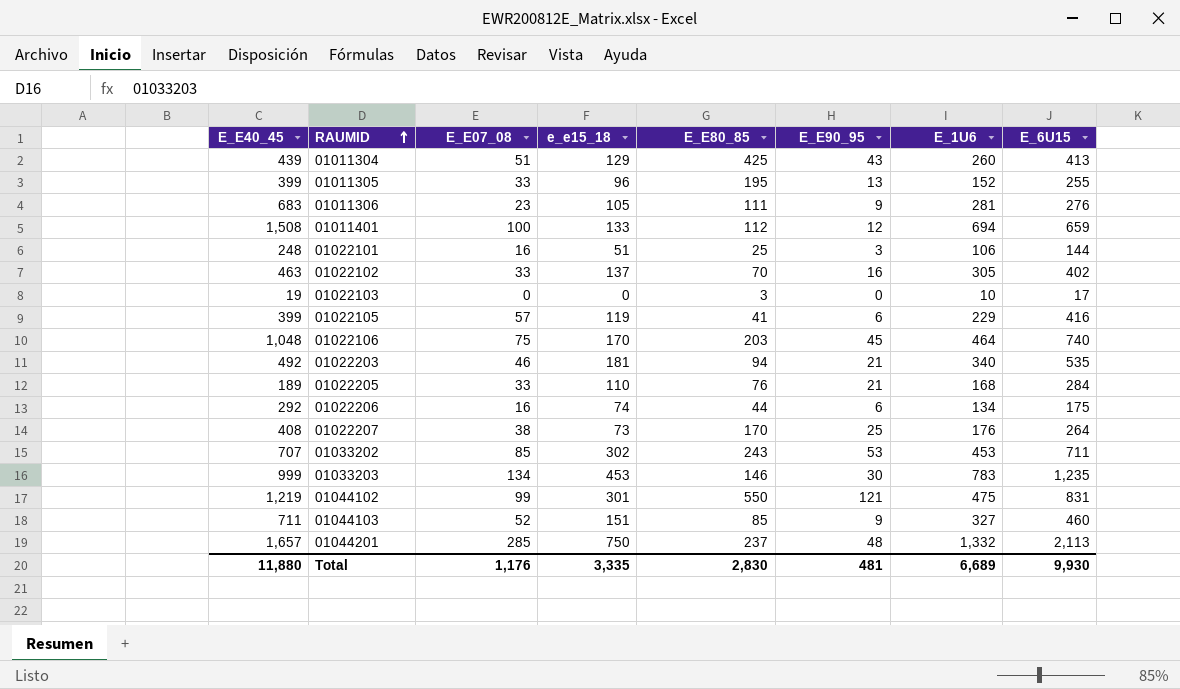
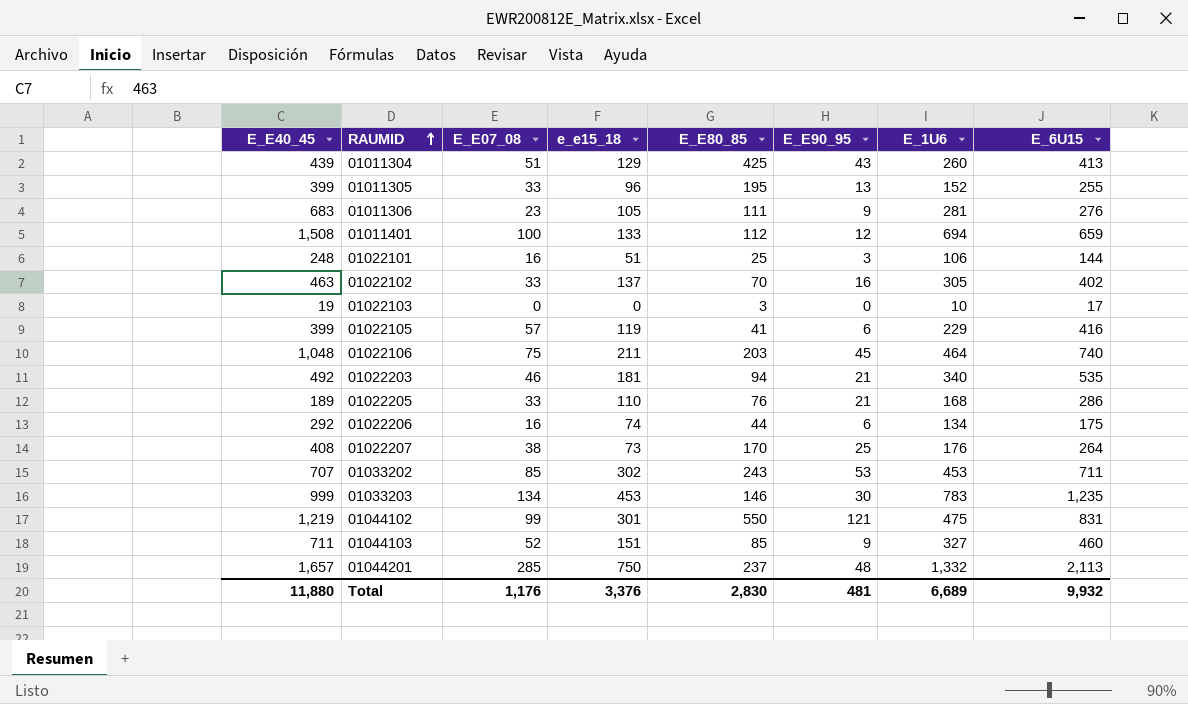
01022106 | e_e15_18: 170 -> 211
01022205 | E_6U15: 284 -> 286
Total | e_e15_18: 3,335 -> 3,376
Total | E_6U15: 9,930 -> 9,932

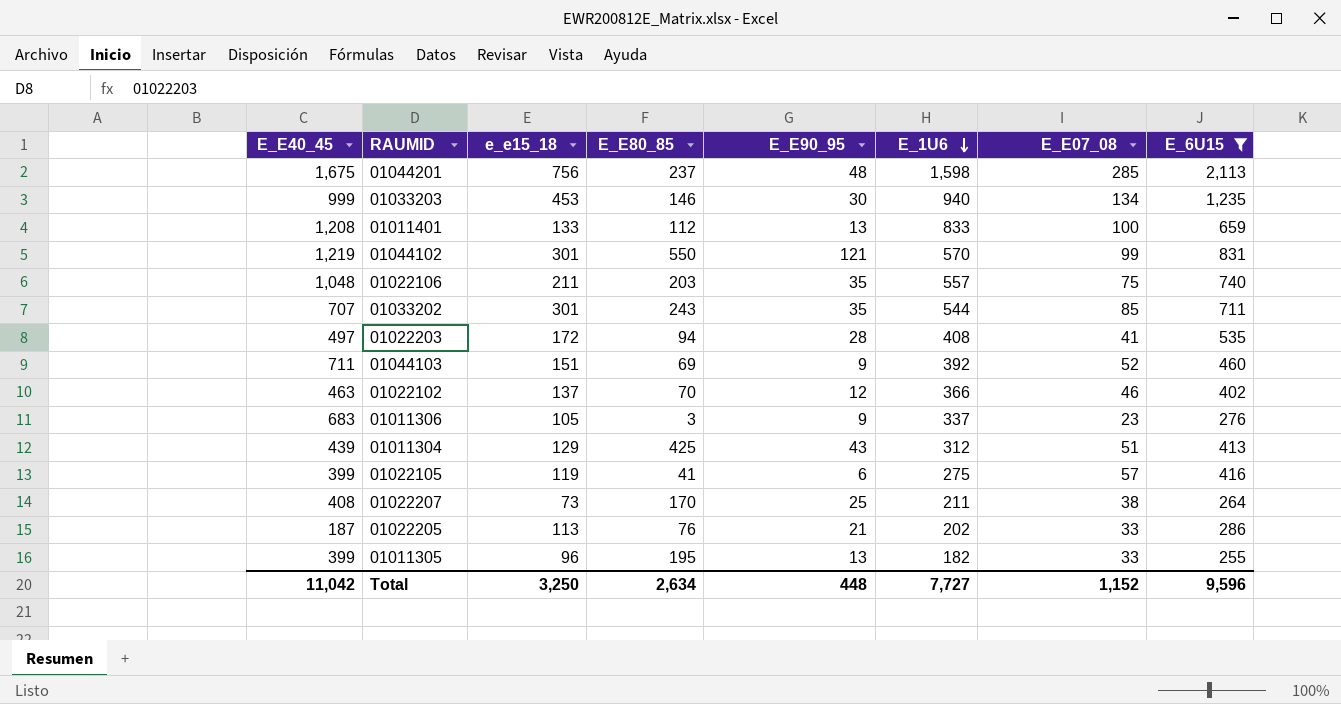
filter: none -> E_6U15 >= 255
row order: RAUMID ascending -> E_1U6 descending
column E_E07_08 | position: 3 -> 7
01044201 | E_E40_45: 1,657 -> 1,675
01044201 | e_e15_18: 750 -> 756
01044201 | E_1U6: 1,332 -> 1,598
01033203 | E_1U6: 783 -> 940
01011401 | E_E40_45: 1,508 -> 1,208
01011401 | E_E90_95: 12 -> 13
01011401 | E_1U6: 694 -> 833
01044102 | E_1U6: 475 -> 570
01022106 | E_E90_95: 45 -> 35
01022106 | E_1U6: 464 -> 557
01033202 | e_e15_18: 302 -> 301
01033202 | E_E90_95: 53 -> 35
01033202 | E_1U6: 453 -> 544
01022203 | E_E40_45: 492 -> 497
01022203 | e_e15_18: 181 -> 172
01022203 | E_E90_95: 21 -> 28
01022203 | E_1U6: 340 -> 408
01022203 | E_E07_08: 46 -> 41
01044103 | E_E80_85: 85 -> 69
01044103 | E_1U6: 327 -> 392
01022102 | E_E90_95: 16 -> 12
01022102 | E_1U6: 305 -> 366
01022102 | E_E07_08: 33 -> 46
01011306 | E_E80_85: 111 -> 3
01011306 | E_1U6: 281 -> 337
01011304 | E_1U6: 260 -> 312
01022105 | E_1U6: 229 -> 275
01022207 | E_1U6: 176 -> 211
01022205 | E_E40_45: 189 -> 187
01022205 | e_e15_18: 110 -> 113
01022205 | E_1U6: 168 -> 202
01011305 | E_1U6: 152 -> 182
Total | E_E40_45: 11,880 -> 11,042
Total | e_e15_18: 3,376 -> 3,250
Total | E_E80_85: 2,830 -> 2,634
Total | E_E90_95: 481 -> 448
Total | E_1U6: 6,689 -> 7,727
Total | E_E07_08: 1,176 -> 1,152
Total | E_6U15: 9,932 -> 9,596

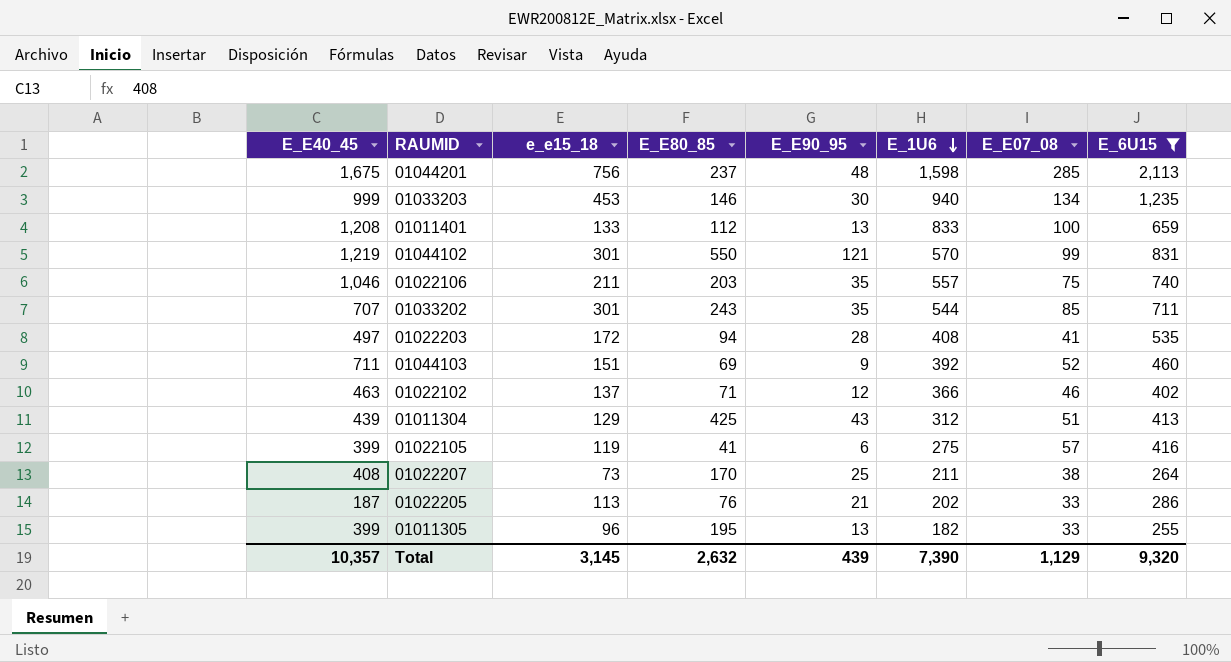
row 01011306: 683 | 105 | 3 | 9 | 337 | 23 | 276 -> none
01022106 | E_E40_45: 1,048 -> 1,046
01022102 | E_E80_85: 70 -> 71
Total | E_E40_45: 11,042 -> 10,357
Total | e_e15_18: 3,250 -> 3,145
Total | E_E80_85: 2,634 -> 2,632
Total | E_E90_95: 448 -> 439
Total | E_1U6: 7,727 -> 7,390
Total | E_E07_08: 1,152 -> 1,129
Total | E_6U15: 9,596 -> 9,320

